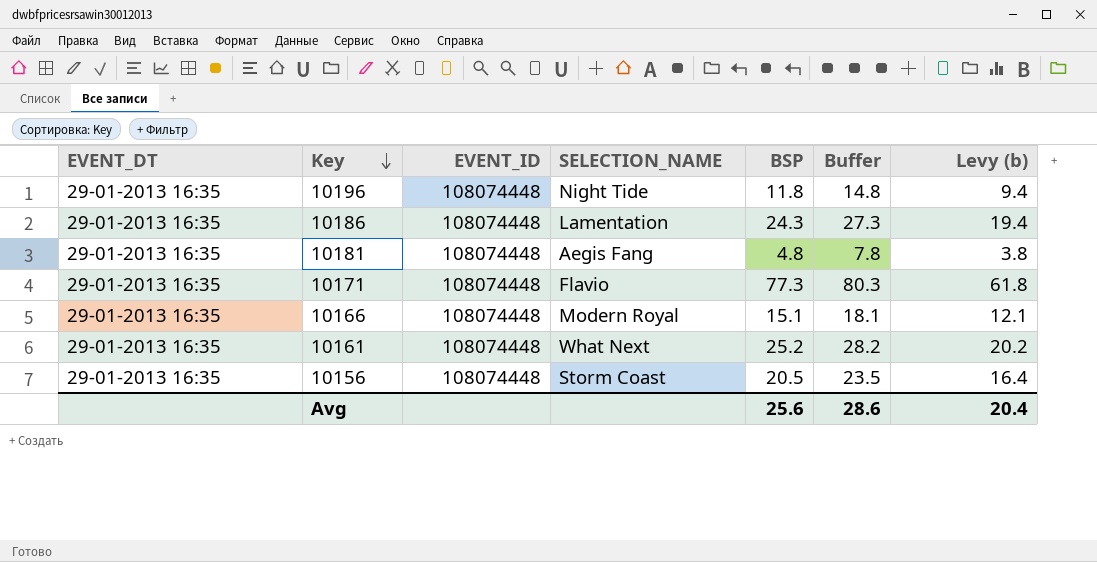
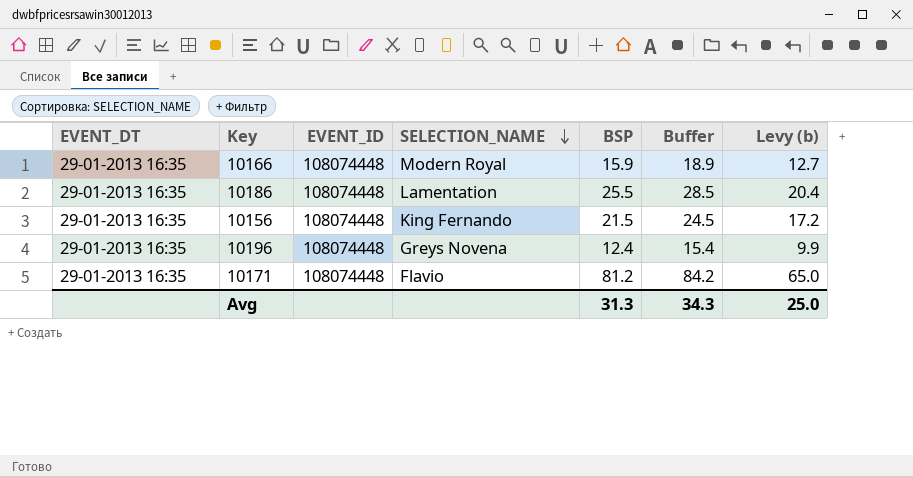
row order: Key descending -> SELECTION_NAME descending
row 10181: 29-01-2013 16:35 | 108074448 | Aegis Fang | 4.8 | 7.8 | 3.8 -> none
row 10161: 29-01-2013 16:35 | 108074448 | What Next | 25.2 | 28.2 | 20.2 -> none
10166 | BSP: 15.1 -> 15.9
10166 | Buffer: 18.1 -> 18.9
10166 | Levy (b): 12.1 -> 12.7
10186 | BSP: 24.3 -> 25.5
10186 | Buffer: 27.3 -> 28.5
10186 | Levy (b): 19.4 -> 20.4
10156 | SELECTION_NAME: Storm Coast -> King Fernando
10156 | BSP: 20.5 -> 21.5
10156 | Buffer: 23.5 -> 24.5
10156 | Levy (b): 16.4 -> 17.2
10196 | SELECTION_NAME: Night Tide -> Greys Novena
10196 | BSP: 11.8 -> 12.4
10196 | Buffer: 14.8 -> 15.4
10196 | Levy (b): 9.4 -> 9.9
10171 | BSP: 77.3 -> 81.2
10171 | Buffer: 80.3 -> 84.2
10171 | Levy (b): 61.8 -> 65.0
Avg | BSP: 25.6 -> 31.3
Avg | Buffer: 28.6 -> 34.3
Avg | Levy (b): 20.4 -> 25.0

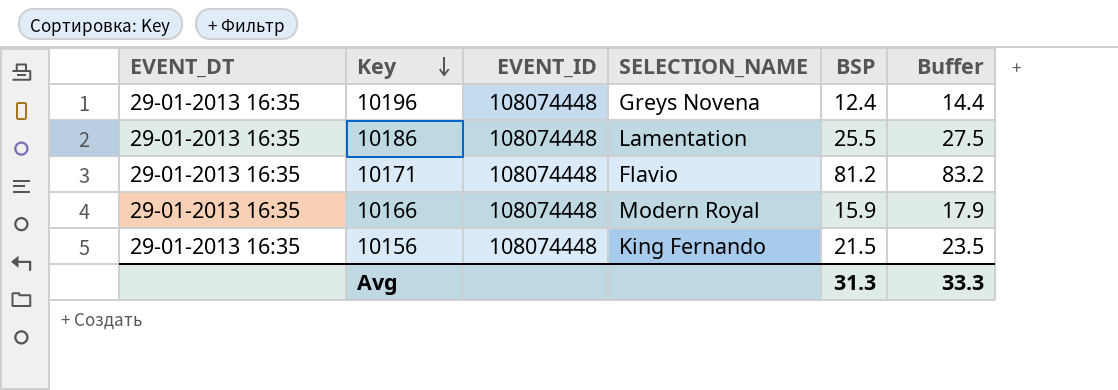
row order: SELECTION_NAME descending -> Key descending
column Levy (b) | formula: [BSP] * 0.8 -> none
column Buffer | formula: [BSP] + 3 -> [BSP] + 2
Avg | Buffer: 34.3 -> 33.3

